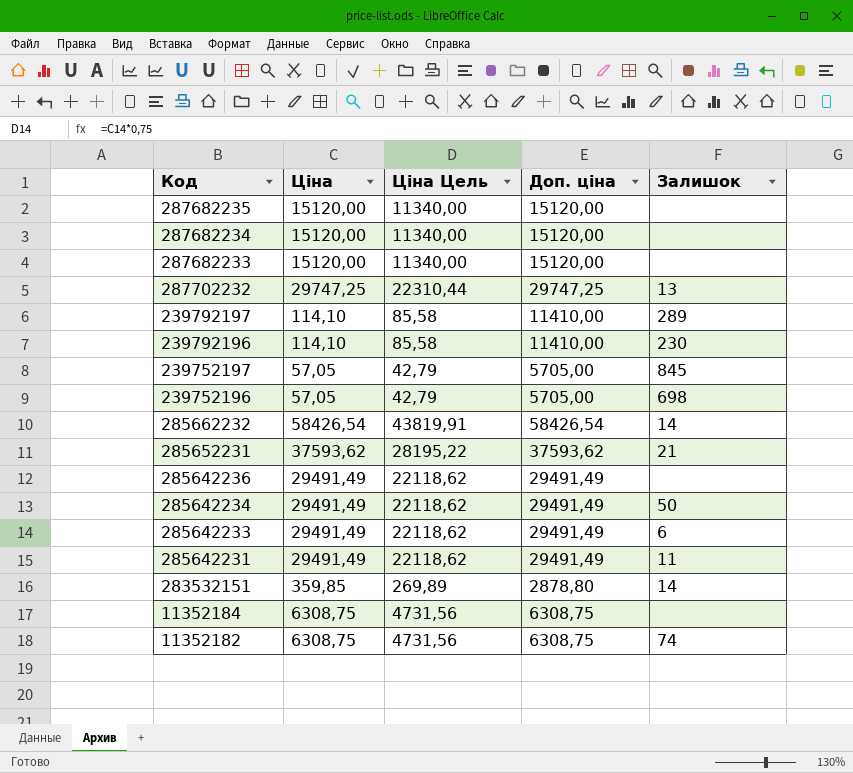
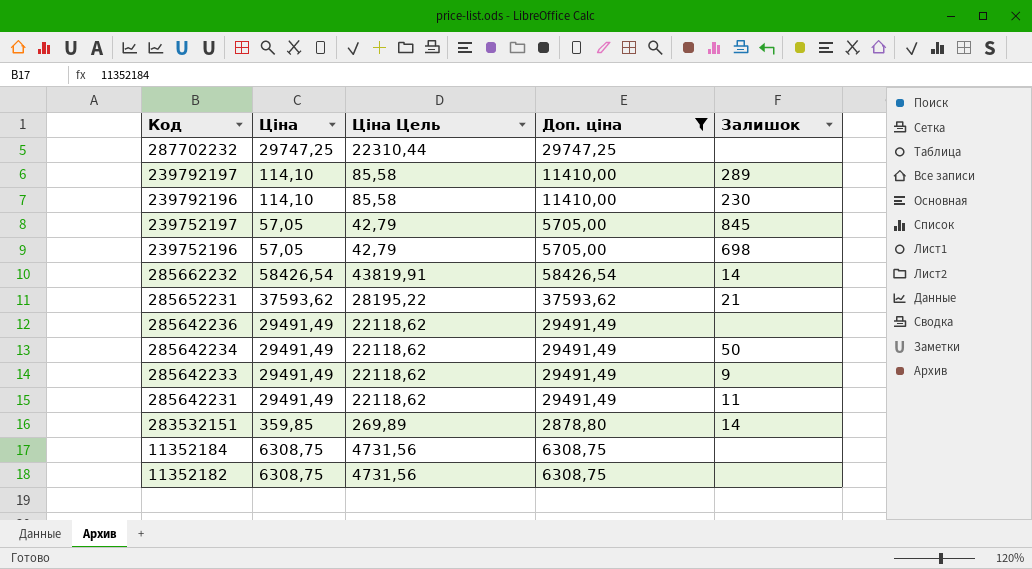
filter: none -> Доп. ціна != 15120,00
287702232 | Залишок: 13 -> none
285642233 | Залишок: 6 -> 9
11352182 | Залишок: 74 -> none

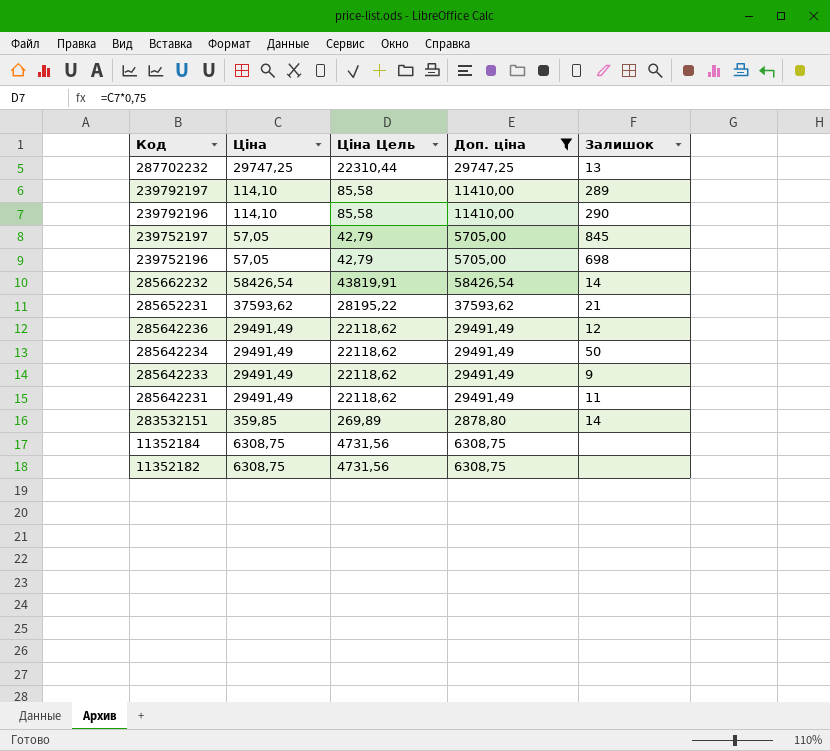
287702232 | Залишок: none -> 13
239792196 | Залишок: 230 -> 290
285642236 | Залишок: none -> 12

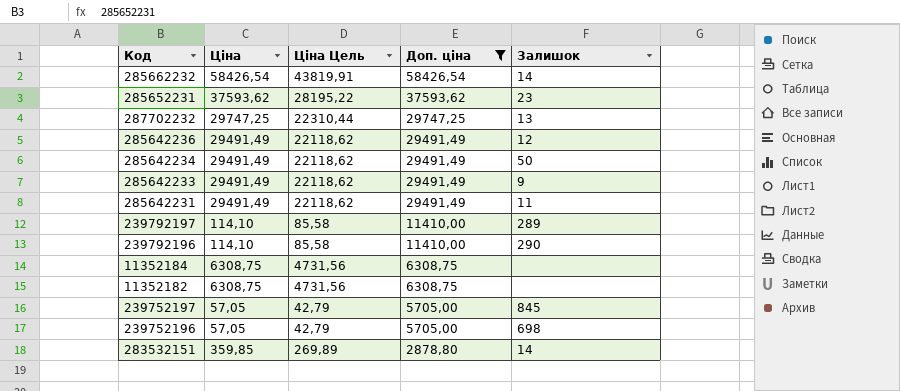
row order: none -> Доп. ціна descending
285652231 | Залишок: 21 -> 23

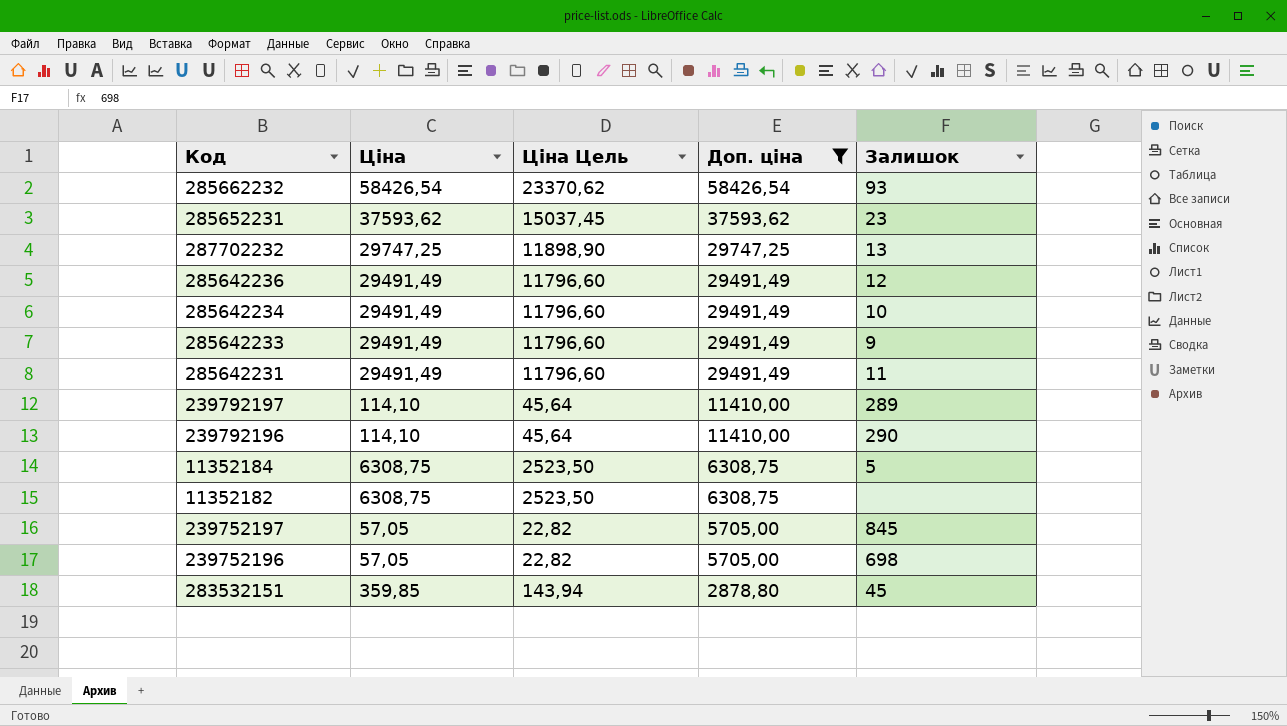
column Ціна Цель | formula: [Ціна] * 0,75 -> [Ціна] * 0,4
285662232 | Залишок: 14 -> 93
285642234 | Залишок: 50 -> 10
11352184 | Залишок: none -> 5
283532151 | Залишок: 14 -> 45

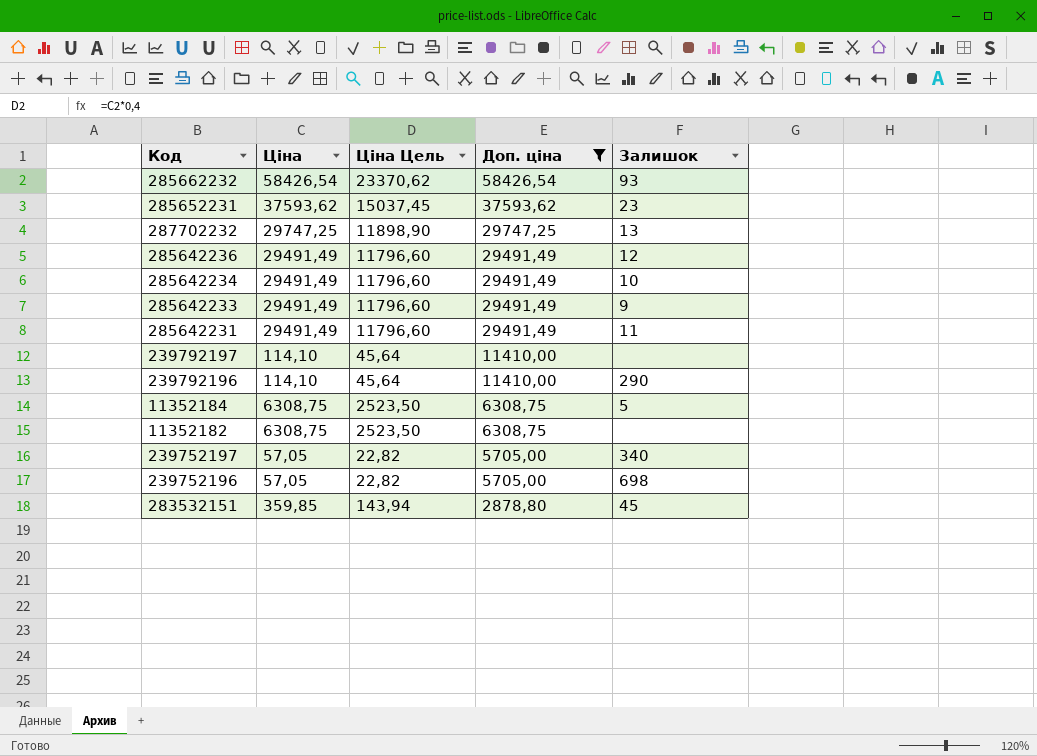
239792197 | Залишок: 289 -> none
239752197 | Залишок: 845 -> 340

